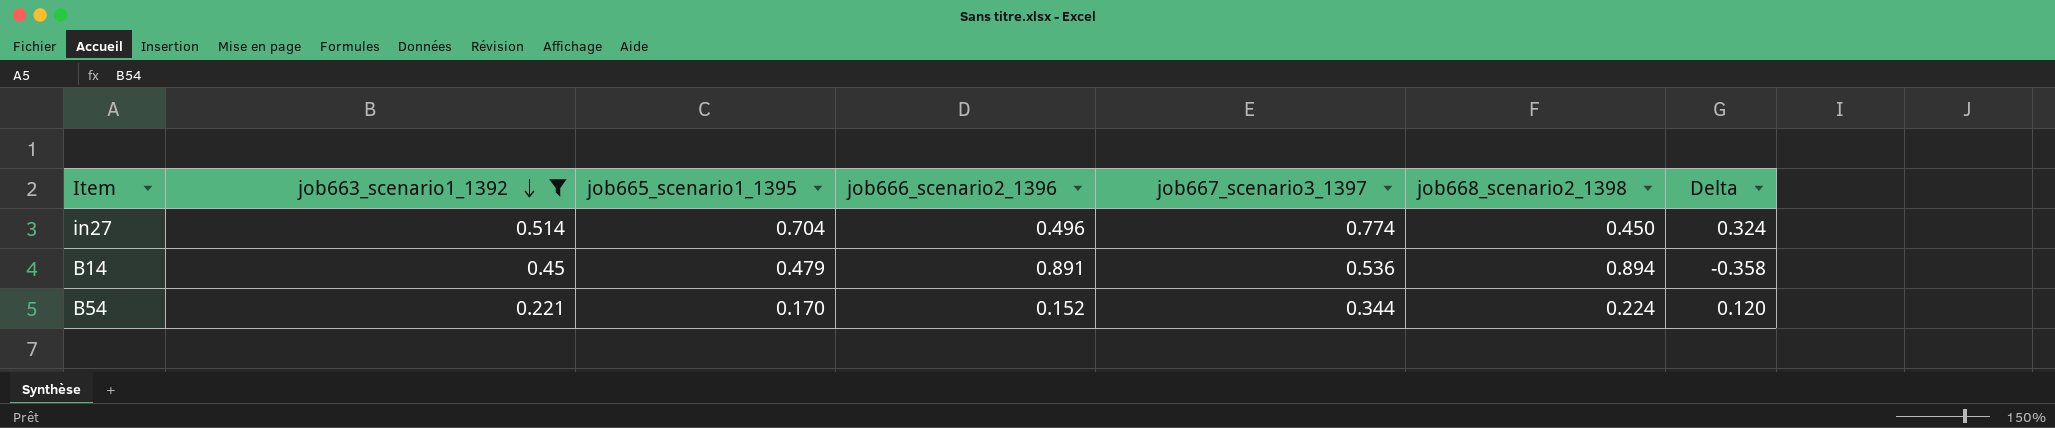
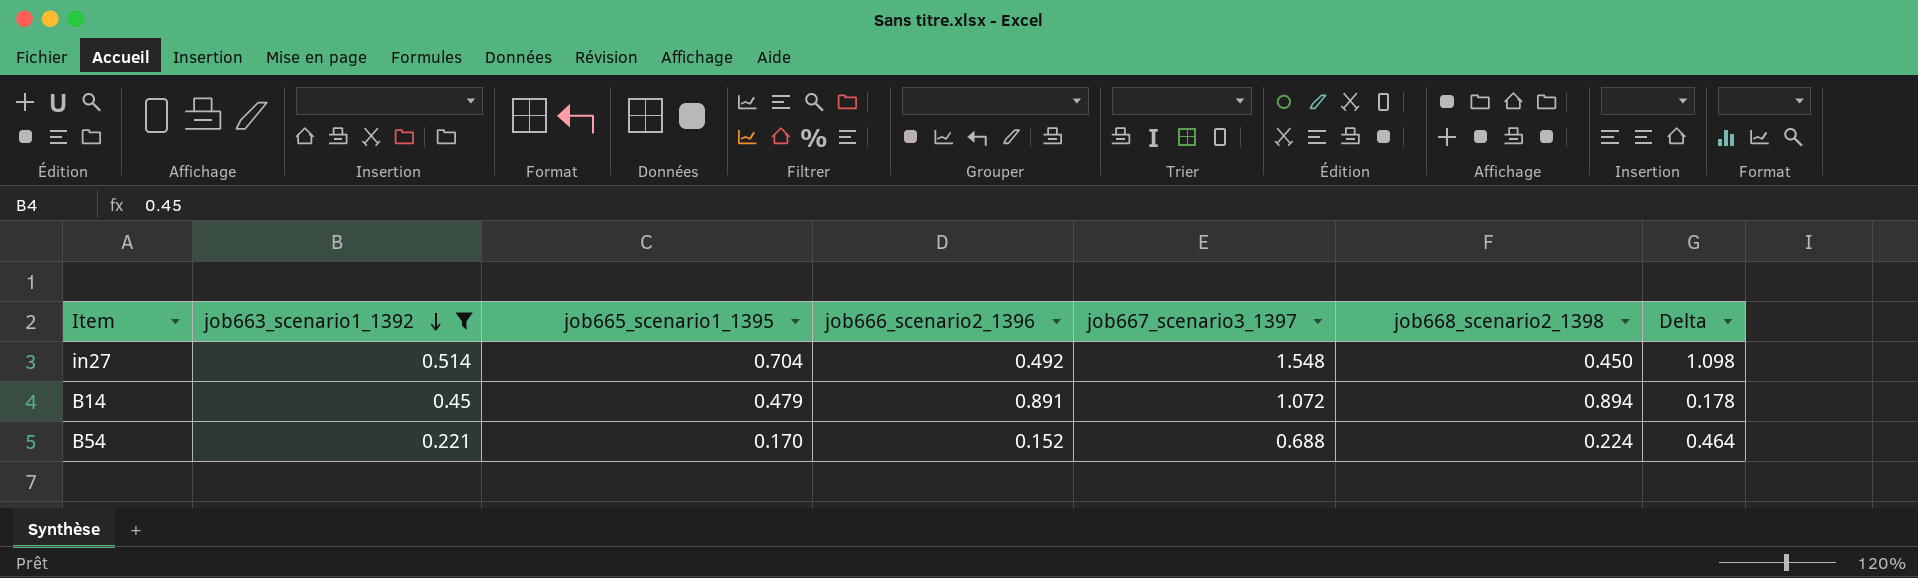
in27 | job666_scenario2_1396: 0.496 -> 0.492
in27 | job667_scenario3_1397: 0.774 -> 1.548
in27 | Delta: 0.324 -> 1.098
B14 | job667_scenario3_1397: 0.536 -> 1.072
B14 | Delta: -0.358 -> 0.178
B54 | job667_scenario3_1397: 0.344 -> 0.688
B54 | Delta: 0.120 -> 0.464

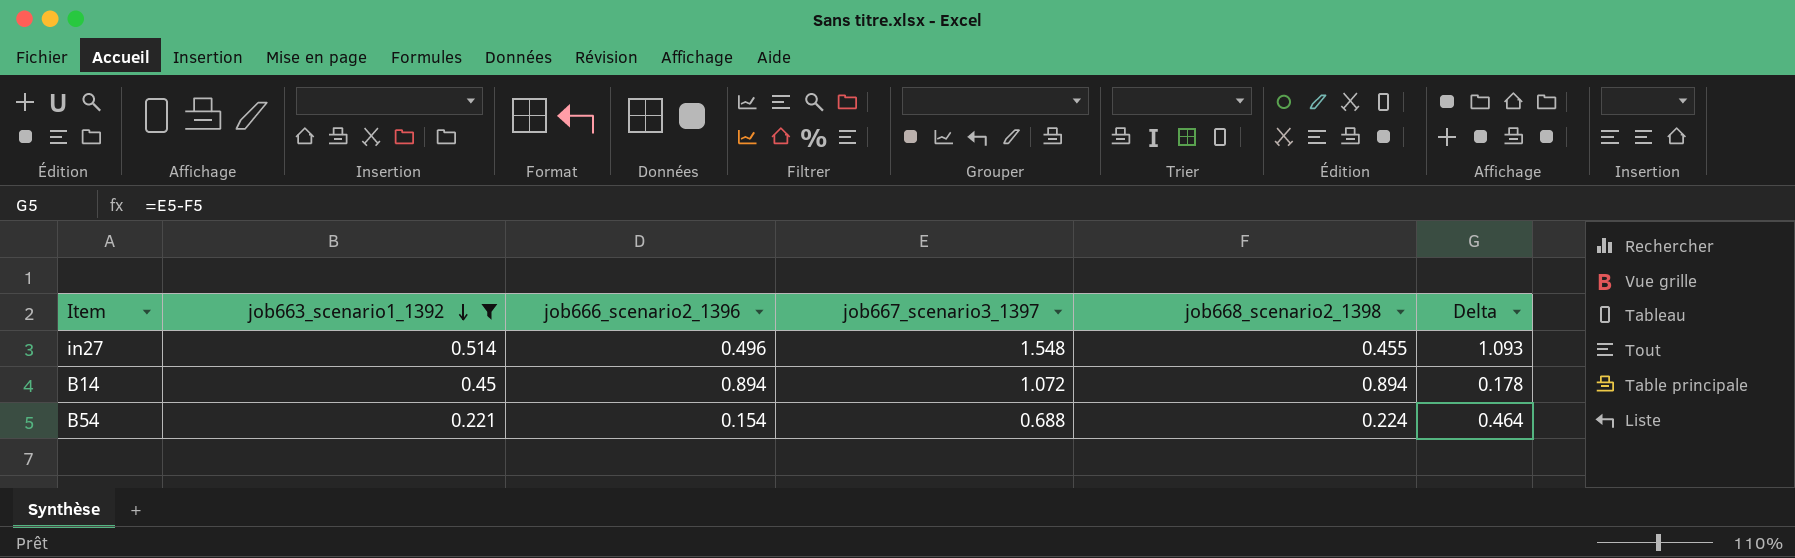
column job665_scenario1_1395 | position: 3 -> none
in27 | job666_scenario2_1396: 0.492 -> 0.496
in27 | job668_scenario2_1398: 0.450 -> 0.455
in27 | Delta: 1.098 -> 1.093
B14 | job666_scenario2_1396: 0.891 -> 0.894
B54 | job666_scenario2_1396: 0.152 -> 0.154

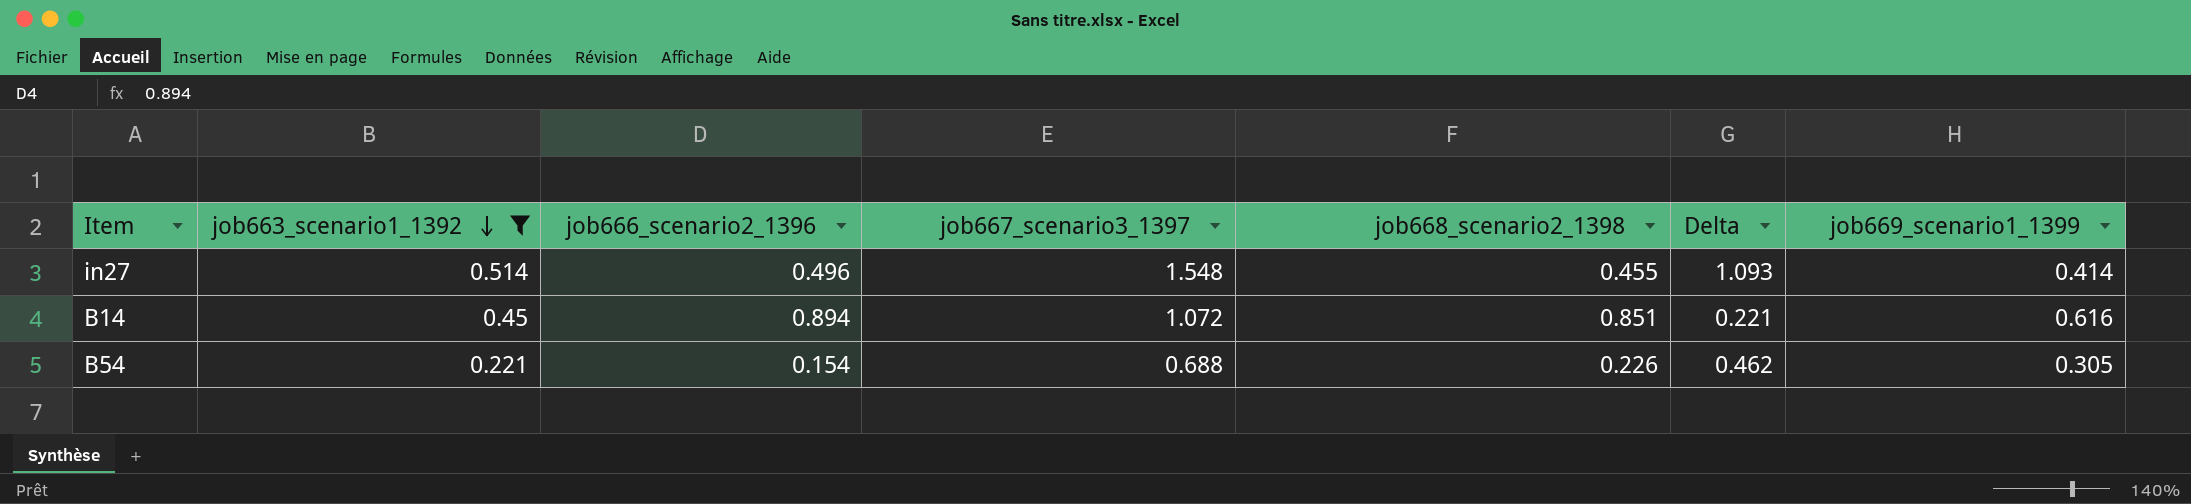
column job669_scenario1_1399 | position: none -> 7
B14 | job668_scenario2_1398: 0.894 -> 0.851
B14 | Delta: 0.178 -> 0.221
B54 | job668_scenario2_1398: 0.224 -> 0.226
B54 | Delta: 0.464 -> 0.462

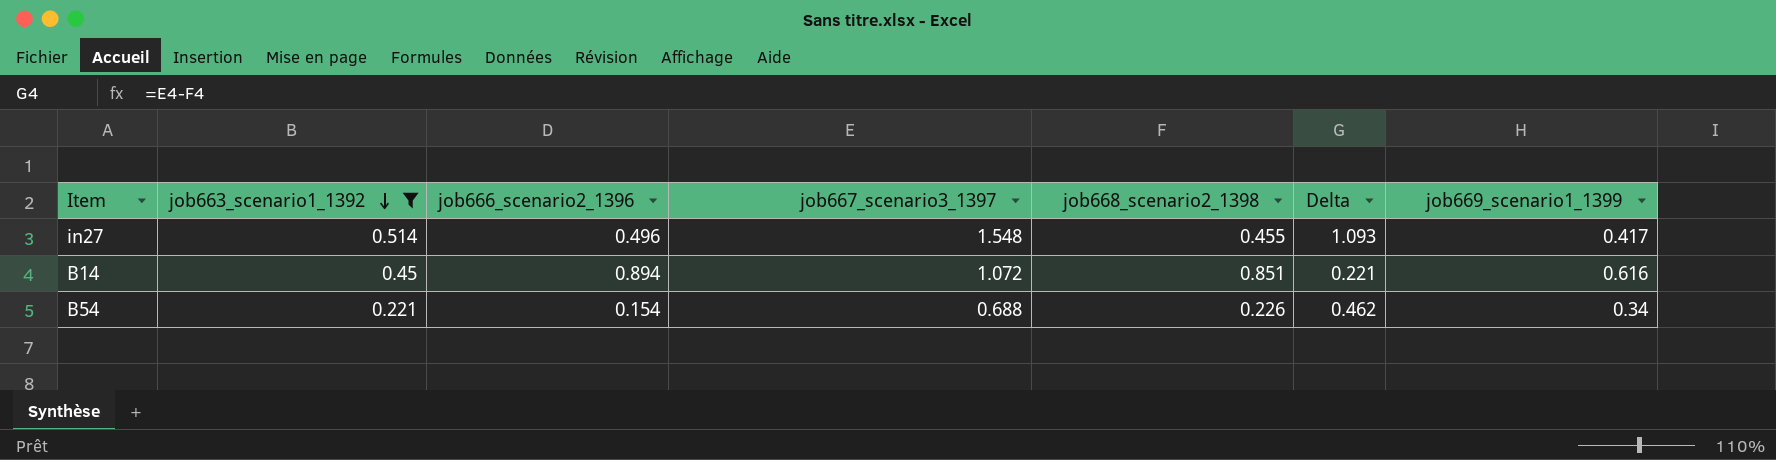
in27 | job669_scenario1_1399: 0.414 -> 0.417
B54 | job669_scenario1_1399: 0.305 -> 0.34

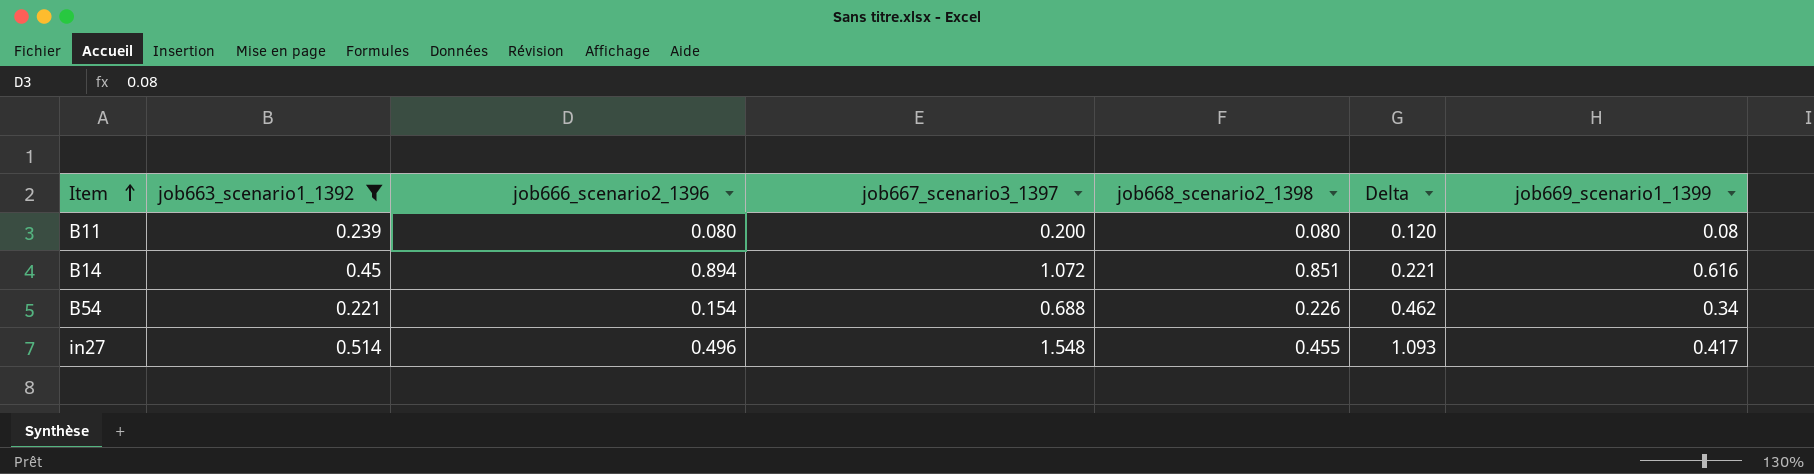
row order: job663_scenario1_1392 descending -> Item ascending
row B11: none -> 0.239 | 0.080 | 0.200 | 0.080 | 0.120 | 0.08

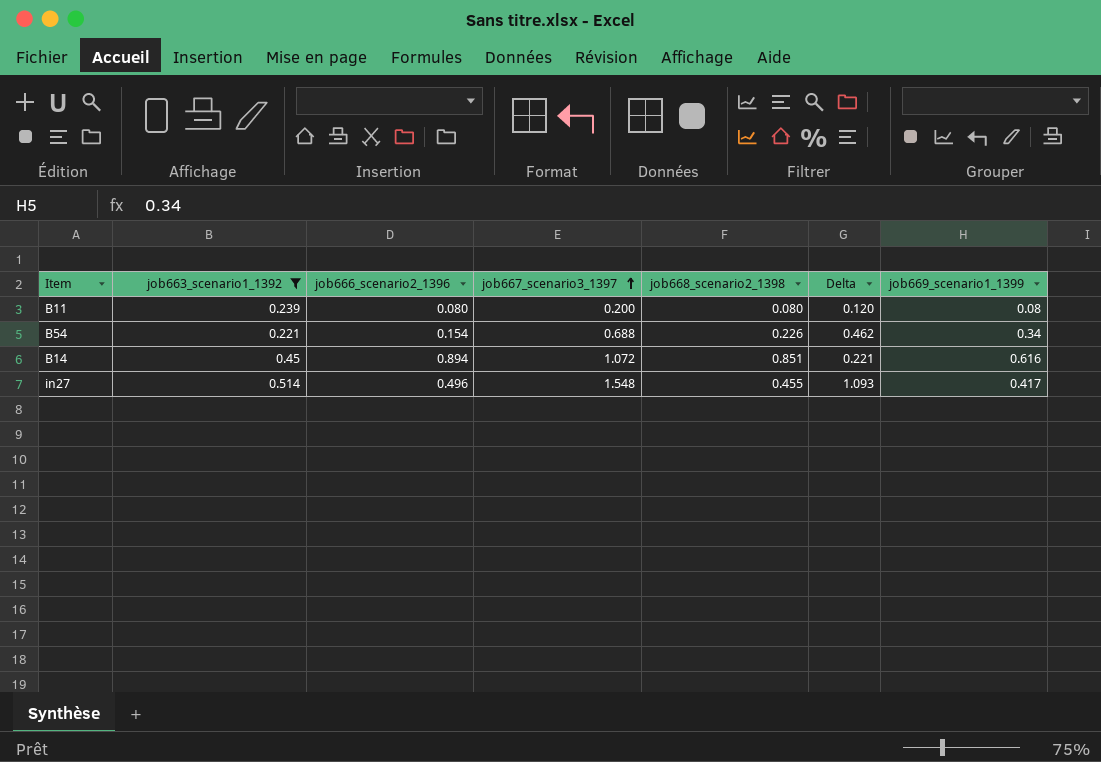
row order: Item ascending -> job667_scenario3_1397 ascending

